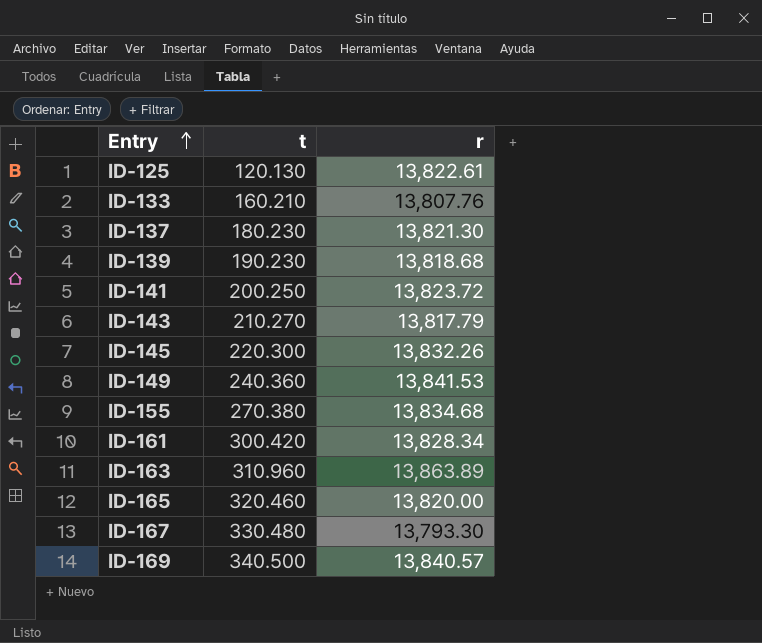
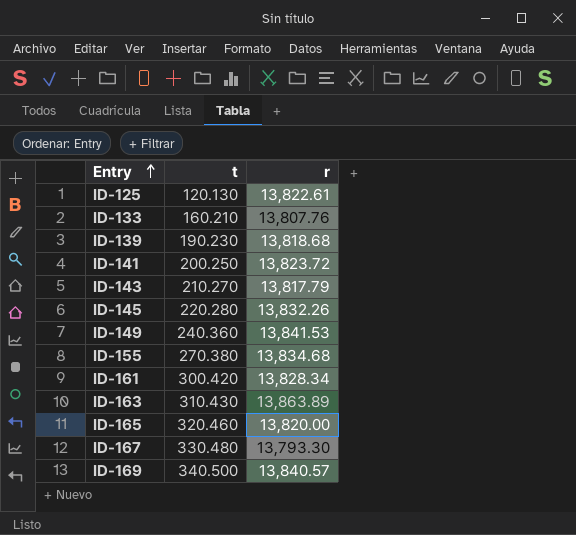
row ID-137: 180.230 | 13,821.30 -> none
ID-145 | t: 220.300 -> 220.280
ID-163 | t: 310.960 -> 310.430

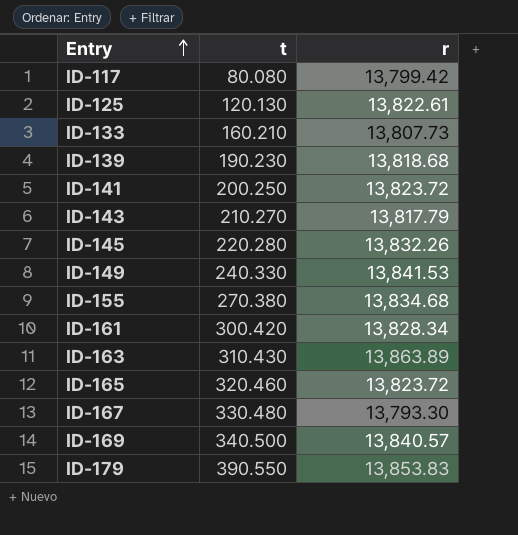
row ID-117: none -> 80.080 | 13,799.42
ID-133 | r: 13,807.76 -> 13,807.73
ID-149 | t: 240.360 -> 240.330
ID-165 | r: 13,820.00 -> 13,823.72
row ID-179: none -> 390.550 | 13,853.83

